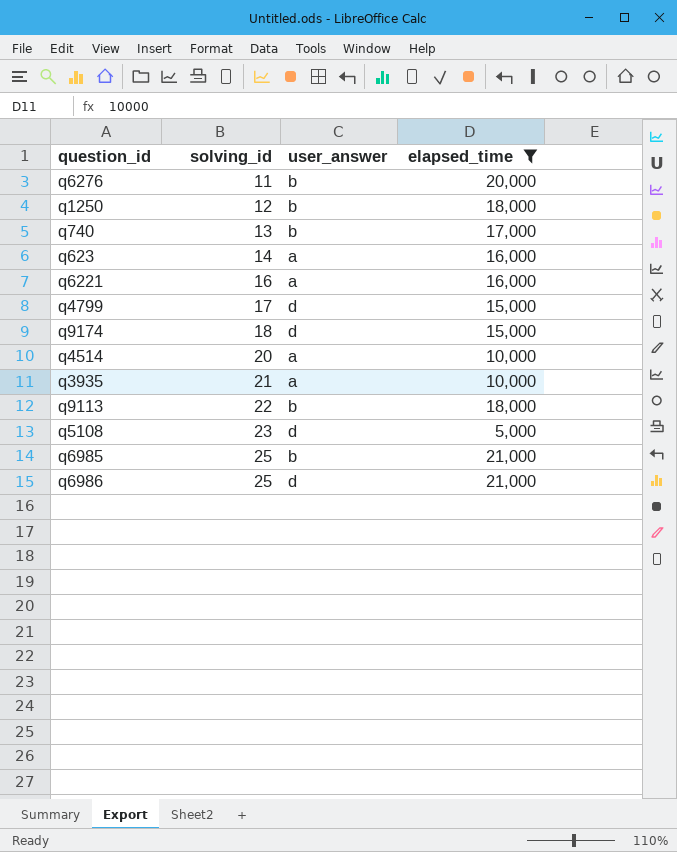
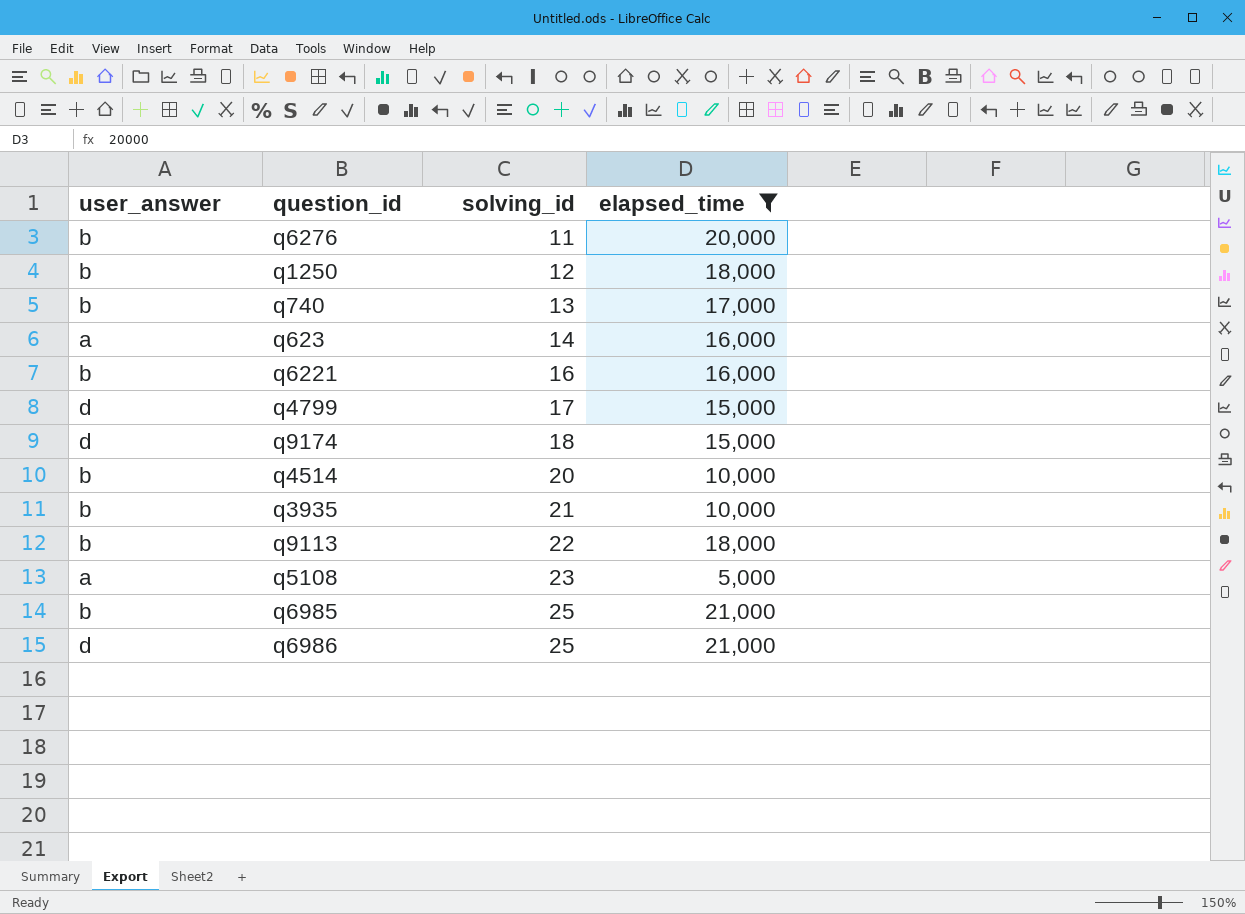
column user_answer | position: 3 -> 1
q6221 | user_answer: a -> b
q4514 | user_answer: a -> b
q3935 | user_answer: a -> b
q5108 | user_answer: d -> a

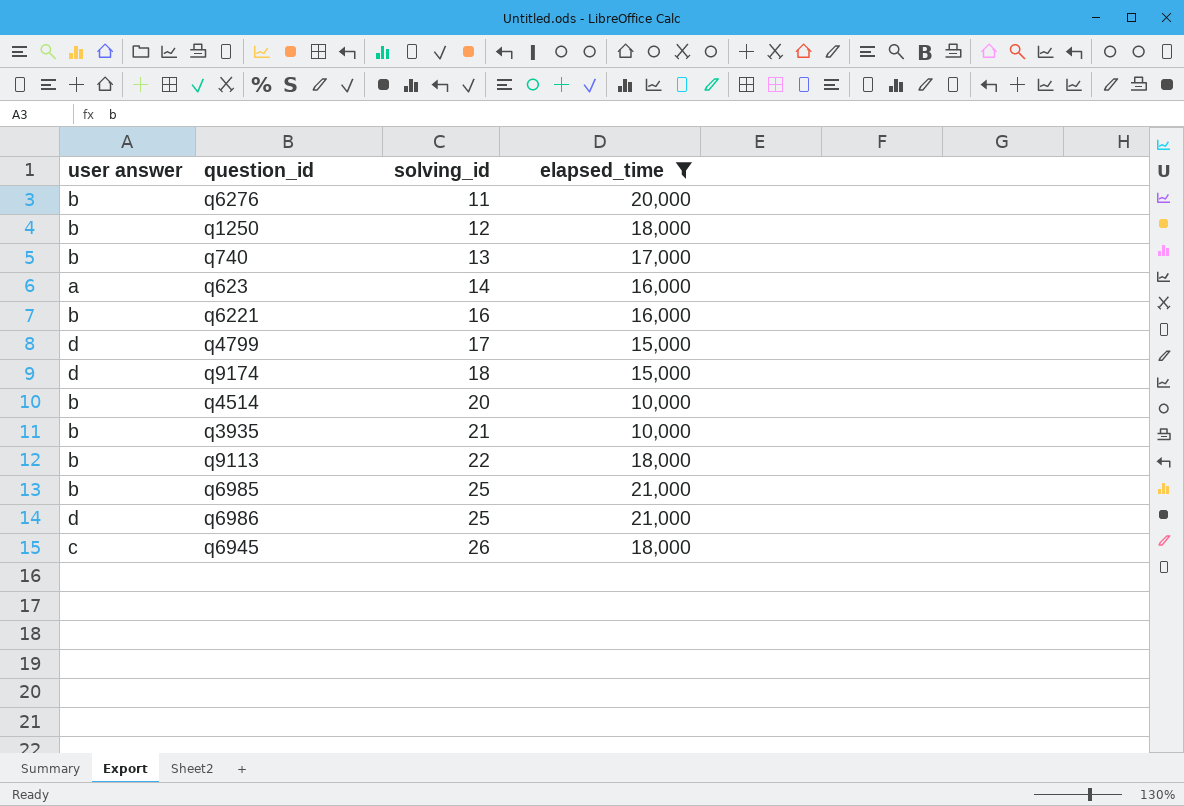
column name: user_answer -> user answer
row q5108: a | 23 | 5,000 -> none
row q6945: none -> c | 26 | 18,000

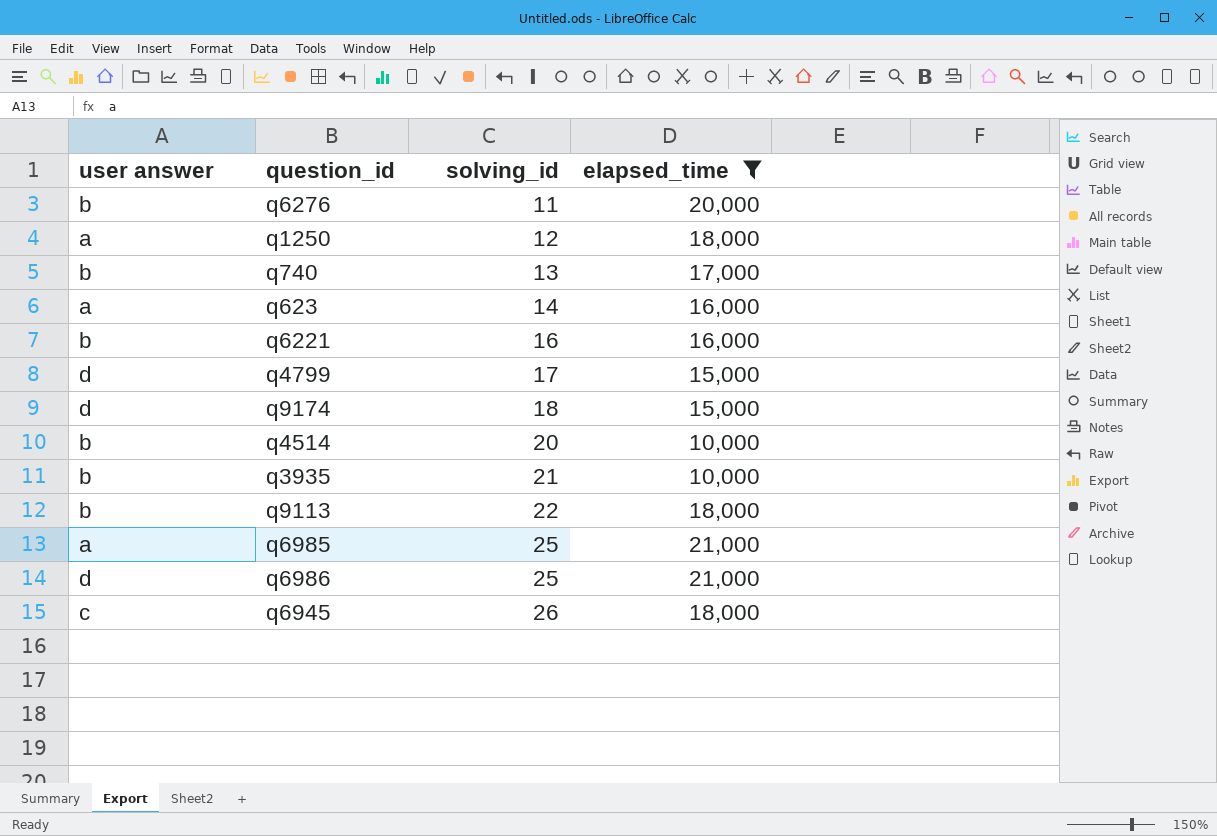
q1250 | user answer: b -> a
q6985 | user answer: b -> a

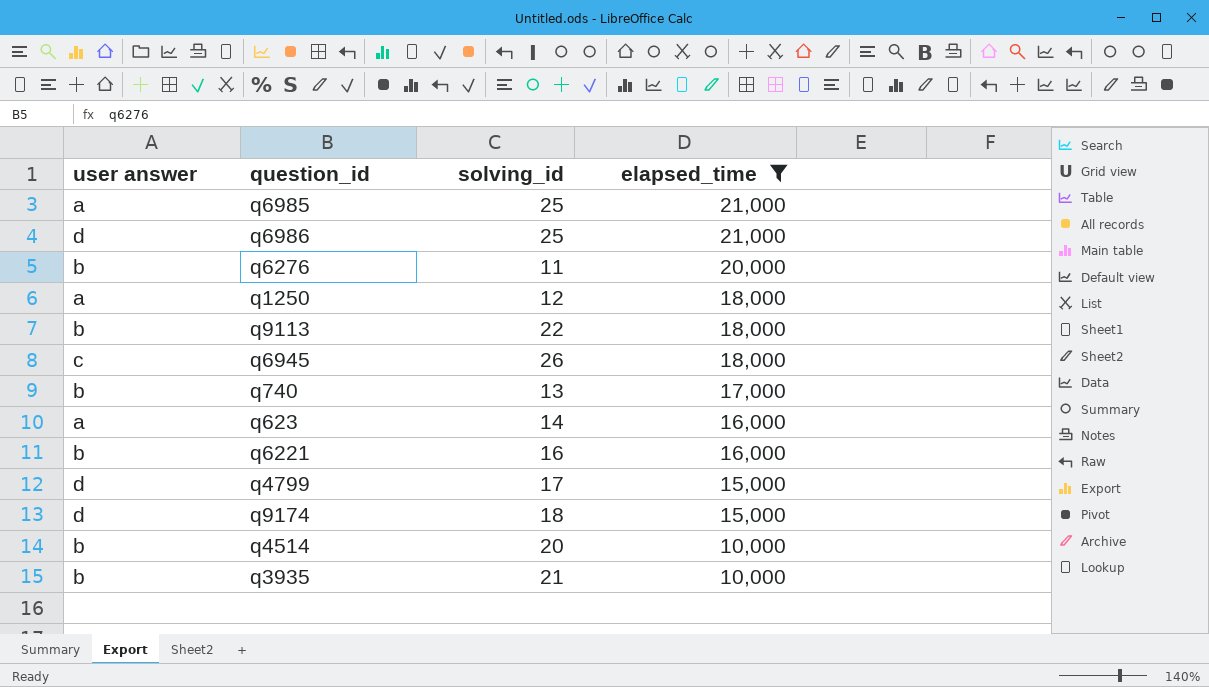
row order: solving_id ascending -> elapsed_time descending

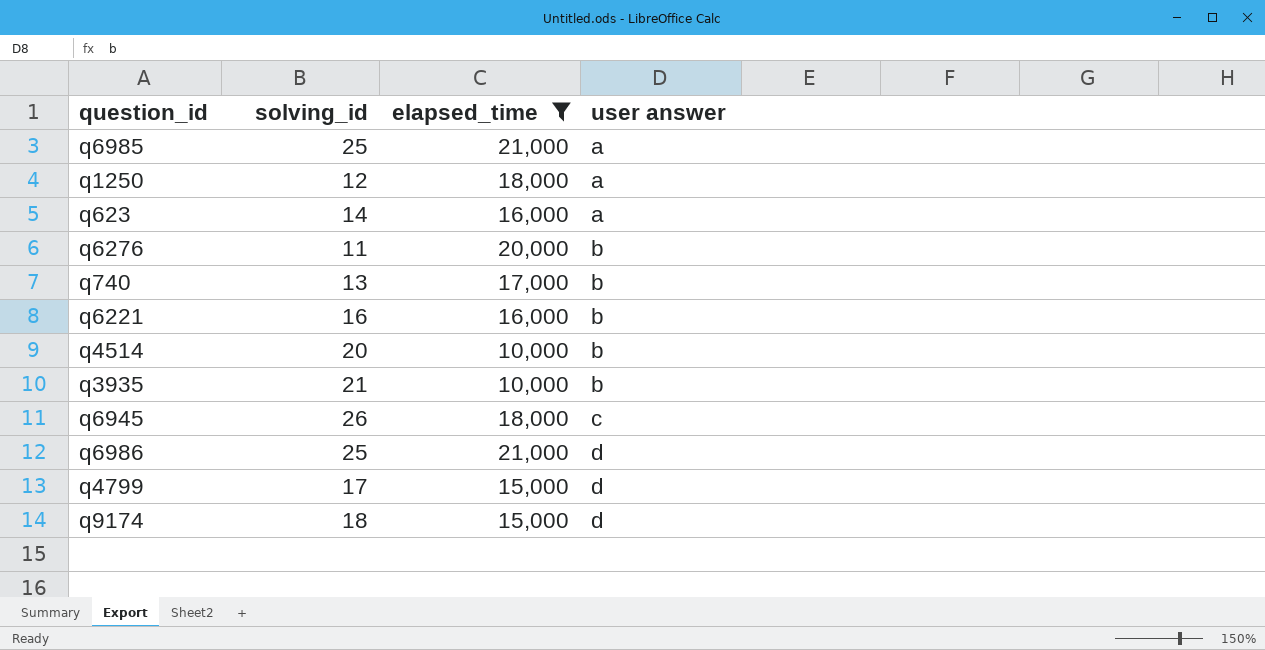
row order: elapsed_time descending -> user answer ascending
column user answer | position: 1 -> 4
row q9113: b | 22 | 18,000 -> none

